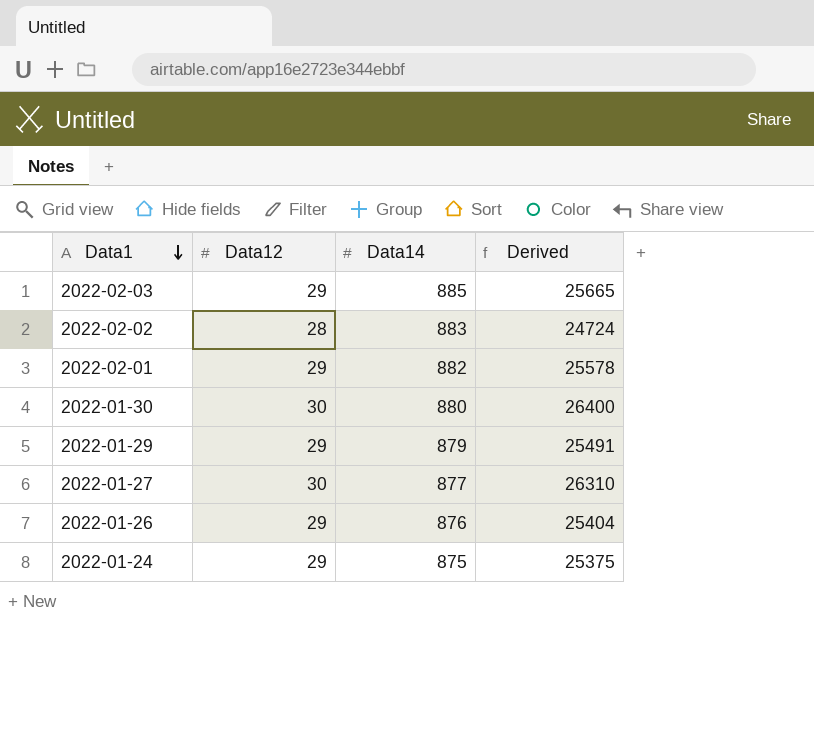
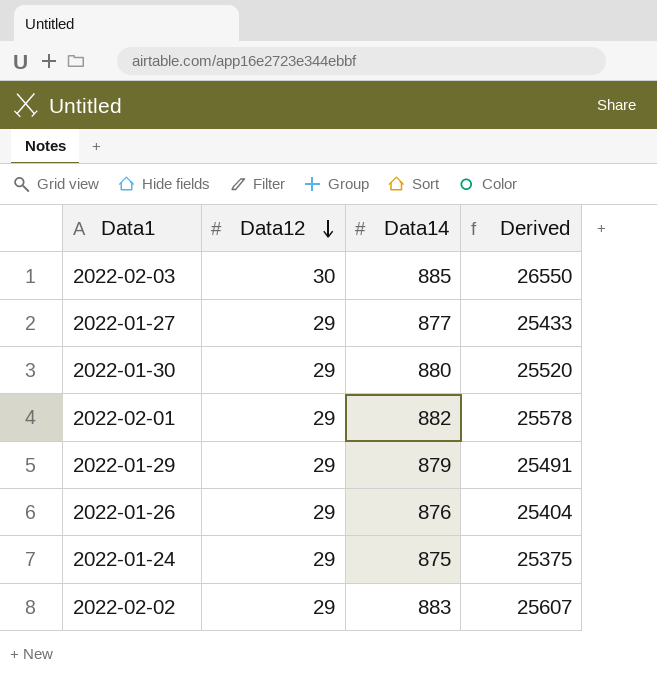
row order: Data1 descending -> Data12 descending
2022-02-03 | Data12: 29 -> 30
2022-02-03 | Derived: 25665 -> 26550
2022-01-27 | Data12: 30 -> 29
2022-01-27 | Derived: 26310 -> 25433
2022-01-30 | Data12: 30 -> 29
2022-01-30 | Derived: 26400 -> 25520
2022-02-02 | Data12: 28 -> 29
2022-02-02 | Derived: 24724 -> 25607

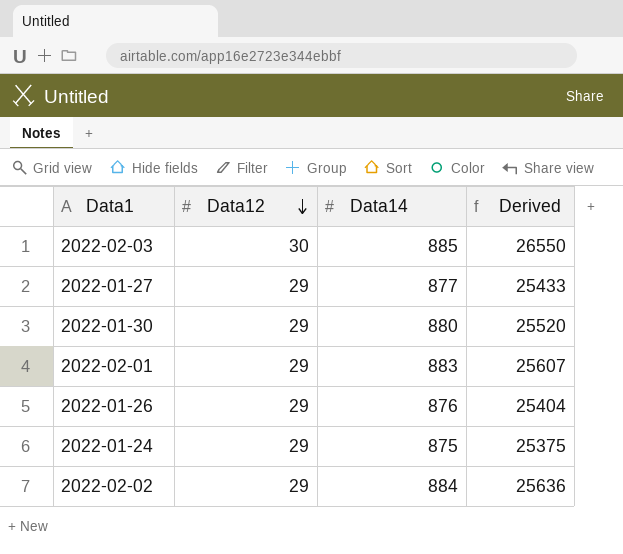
row 2022-01-29: 29 | 879 | 25491 -> none
2022-02-01 | Data14: 882 -> 883
2022-02-01 | Derived: 25578 -> 25607
2022-02-02 | Data14: 883 -> 884
2022-02-02 | Derived: 25607 -> 25636

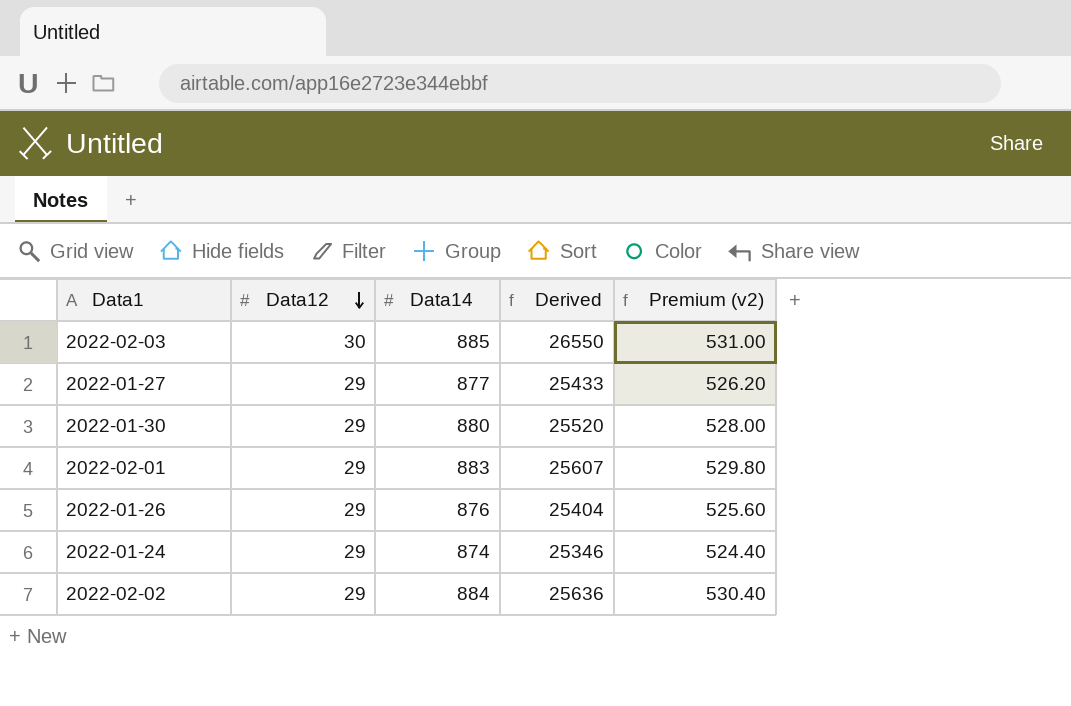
column Premium (v2) | formula: none -> [Data14] * 0.6
2022-01-24 | Data14: 875 -> 874
2022-01-24 | Derived: 25375 -> 25346

